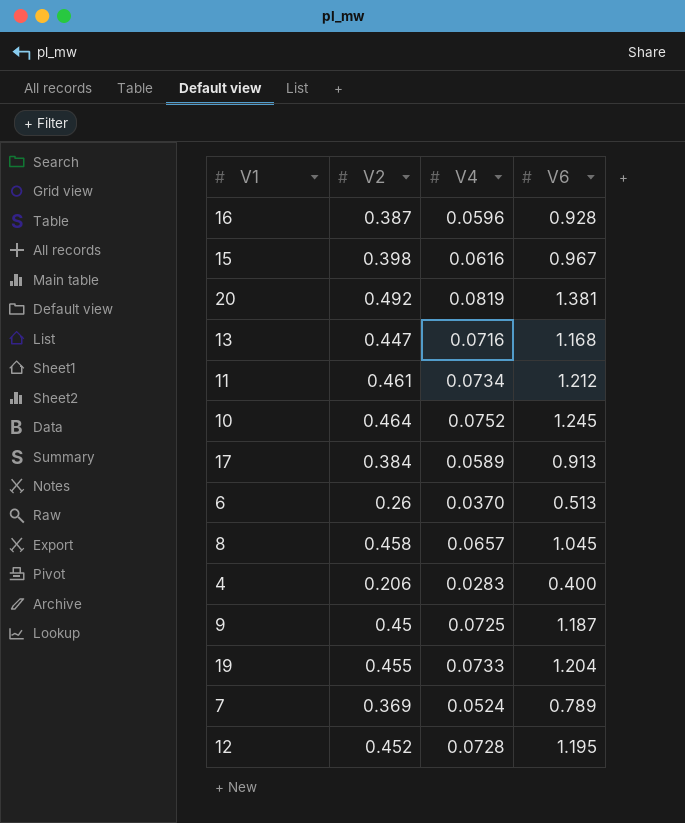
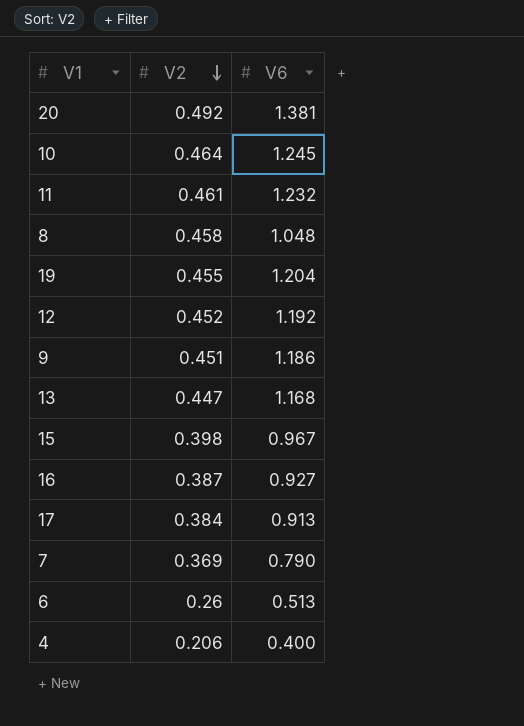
row order: none -> V2 descending
column V4 | position: 3 -> none
11 | V6: 1.212 -> 1.232
8 | V6: 1.045 -> 1.048
12 | V6: 1.195 -> 1.192
9 | V2: 0.45 -> 0.451
9 | V6: 1.187 -> 1.186
16 | V6: 0.928 -> 0.927
7 | V6: 0.789 -> 0.790

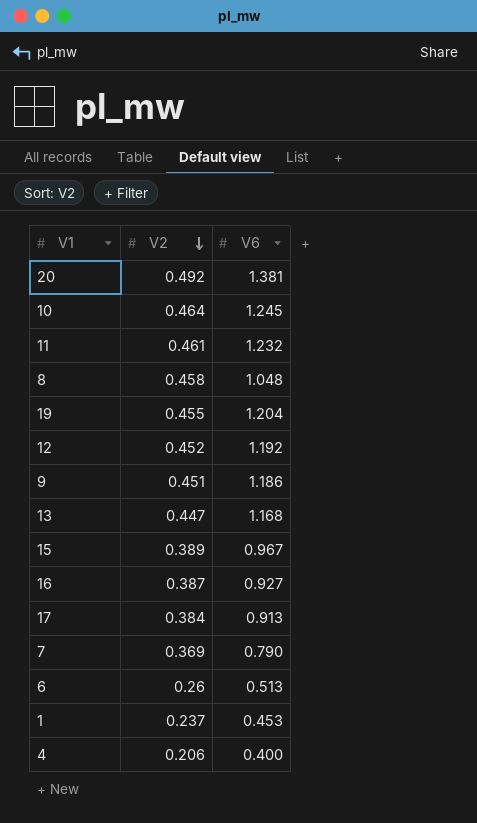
15 | V2: 0.398 -> 0.389
row 1: none -> 0.237 | 0.453

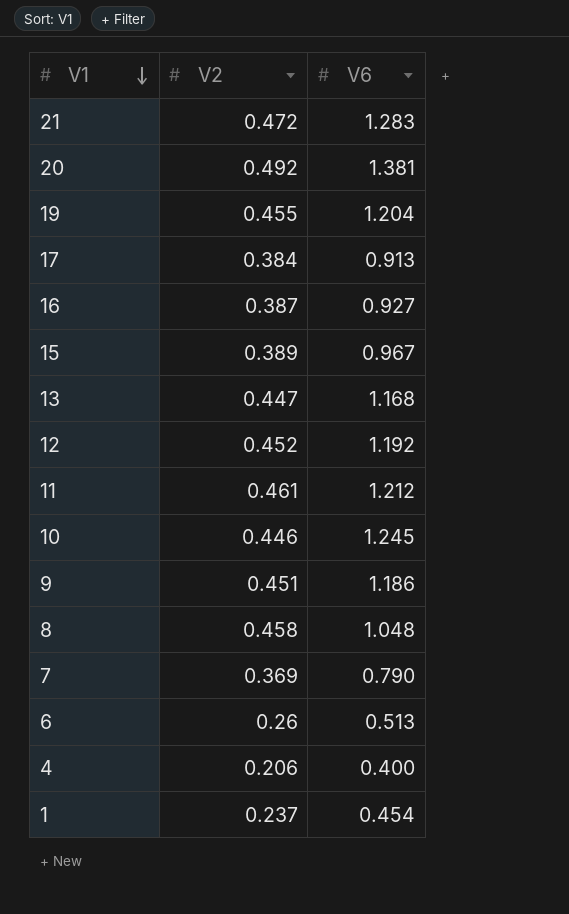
row order: V2 descending -> V1 descending
row 21: none -> 0.472 | 1.283
11 | V6: 1.232 -> 1.212
10 | V2: 0.464 -> 0.446
1 | V6: 0.453 -> 0.454

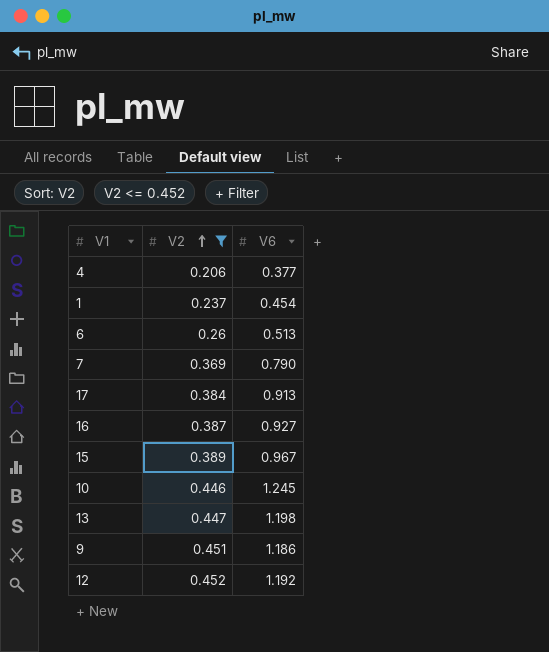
filter: none -> V2 <= 0.452
row order: V1 descending -> V2 ascending
4 | V6: 0.400 -> 0.377
13 | V6: 1.168 -> 1.198

